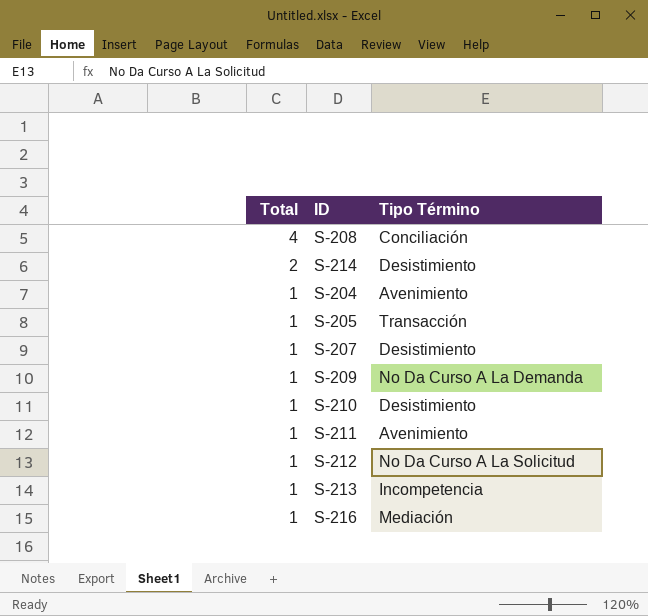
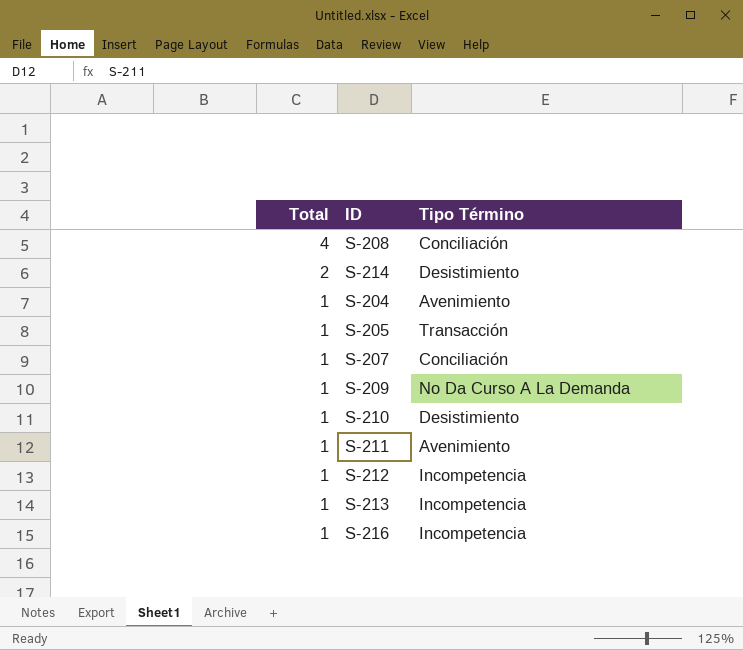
S-207 | Tipo Término: Desistimiento -> Conciliación
S-212 | Tipo Término: No Da Curso A La Solicitud -> Incompetencia
S-216 | Tipo Término: Mediación -> Incompetencia

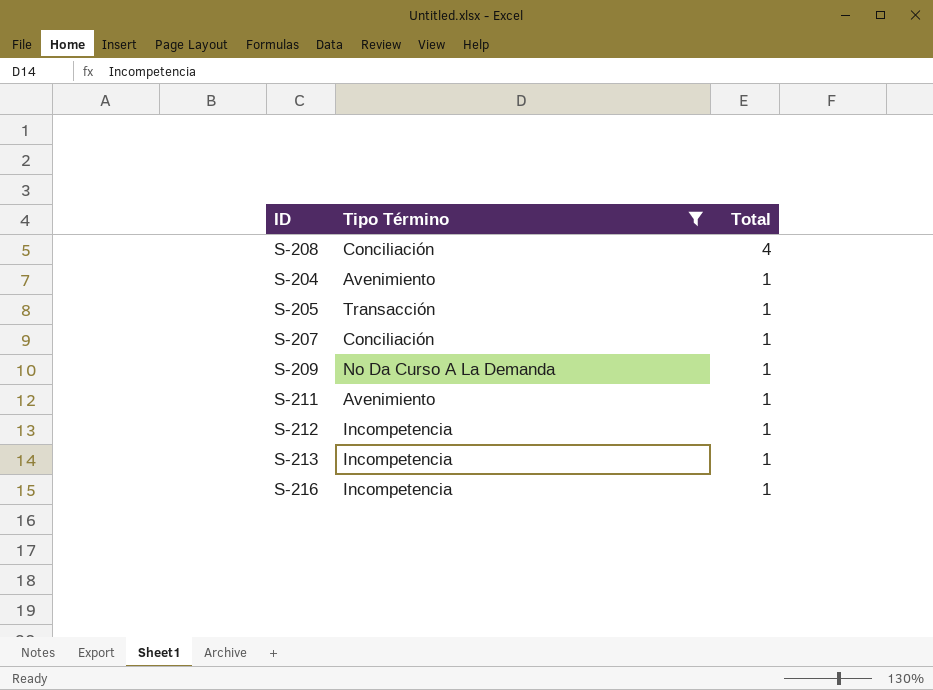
filter: none -> Tipo Término != Desistimiento
column Total | position: 1 -> 3

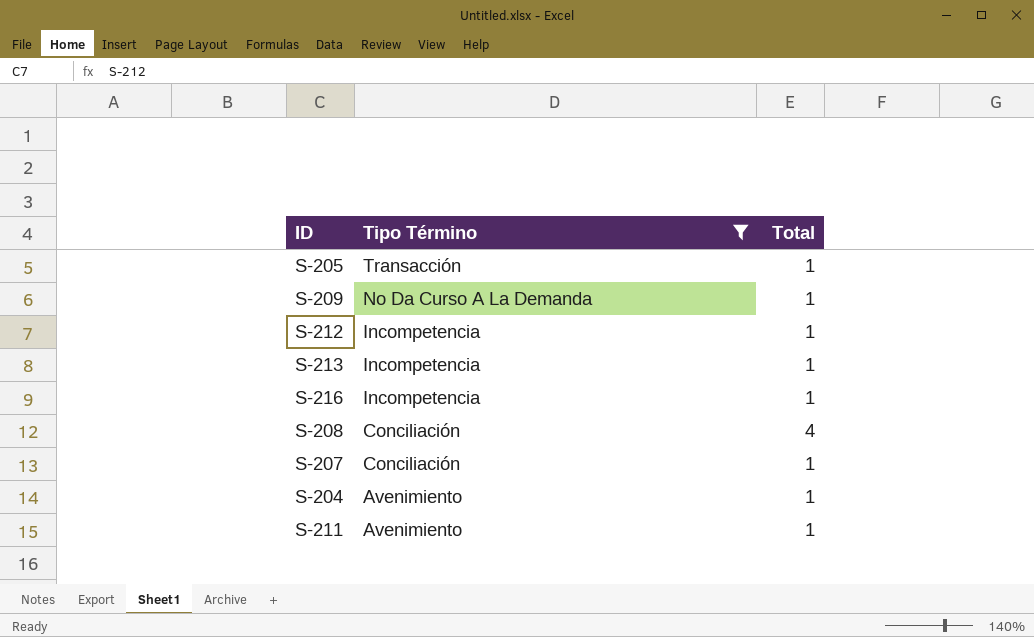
row order: Total descending -> Tipo Término descending

